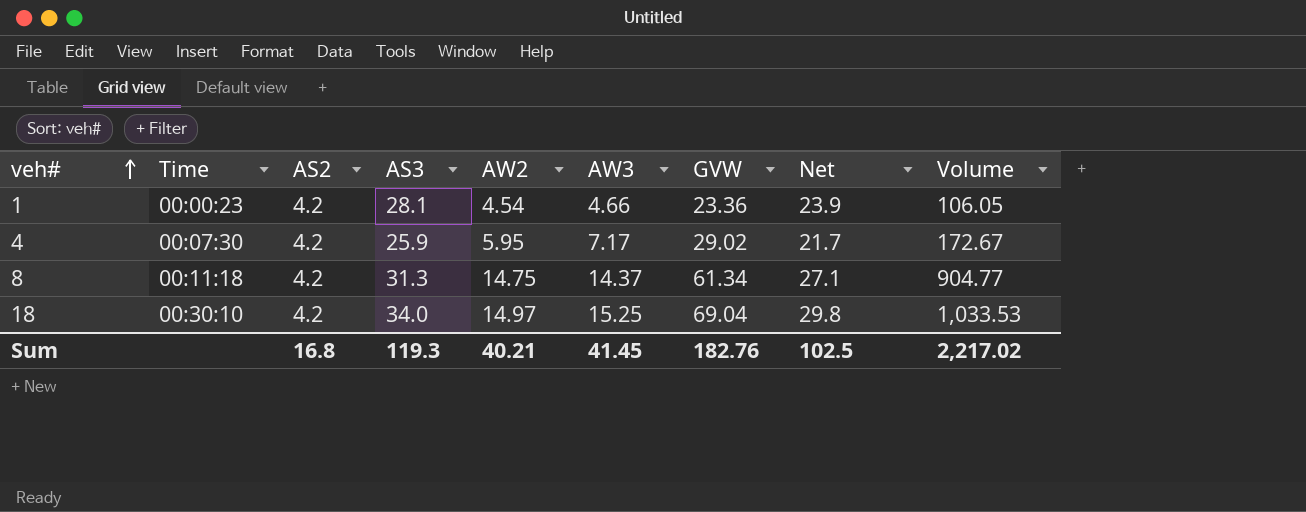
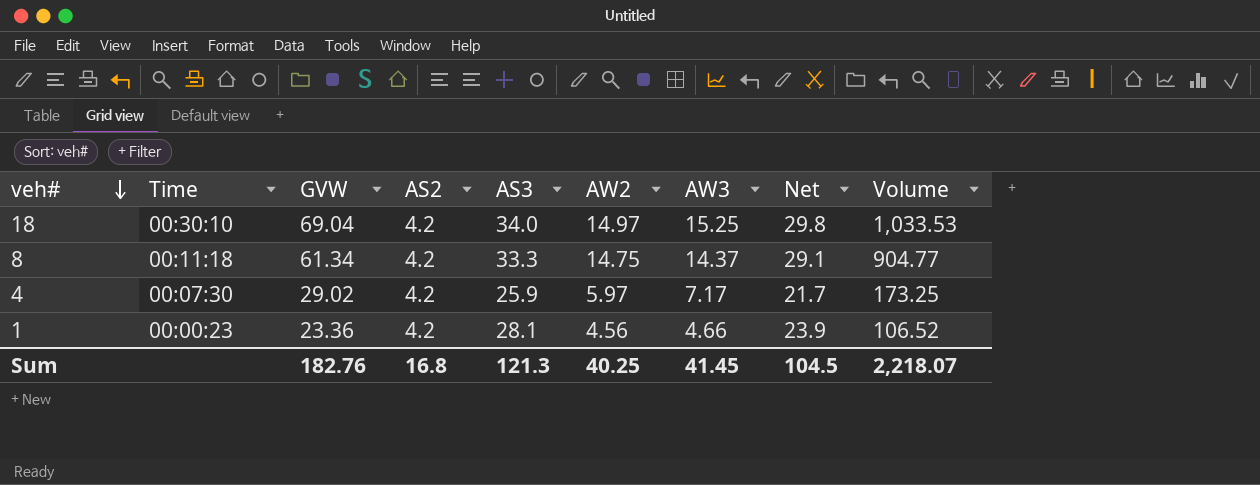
row order: veh# ascending -> veh# descending
column GVW | position: 7 -> 3
8 | AS3: 31.3 -> 33.3
8 | Net: 27.1 -> 29.1
4 | AW2: 5.95 -> 5.97
4 | Volume: 172.67 -> 173.25
1 | AW2: 4.54 -> 4.56
1 | Volume: 106.05 -> 106.52
Sum | AS3: 119.3 -> 121.3
Sum | AW2: 40.21 -> 40.25
Sum | Net: 102.5 -> 104.5
Sum | Volume: 2,217.02 -> 2,218.07

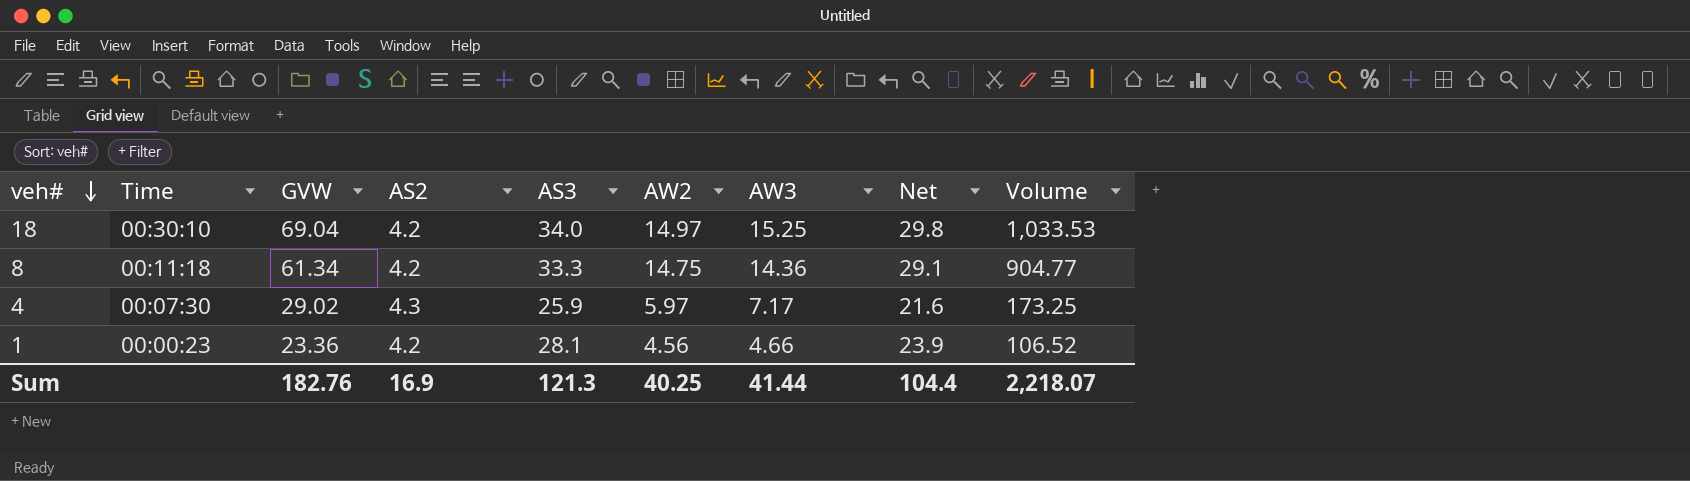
8 | AW3: 14.37 -> 14.36
4 | AS2: 4.2 -> 4.3
4 | Net: 21.7 -> 21.6
Sum | AS2: 16.8 -> 16.9
Sum | AW3: 41.45 -> 41.44
Sum | Net: 104.5 -> 104.4

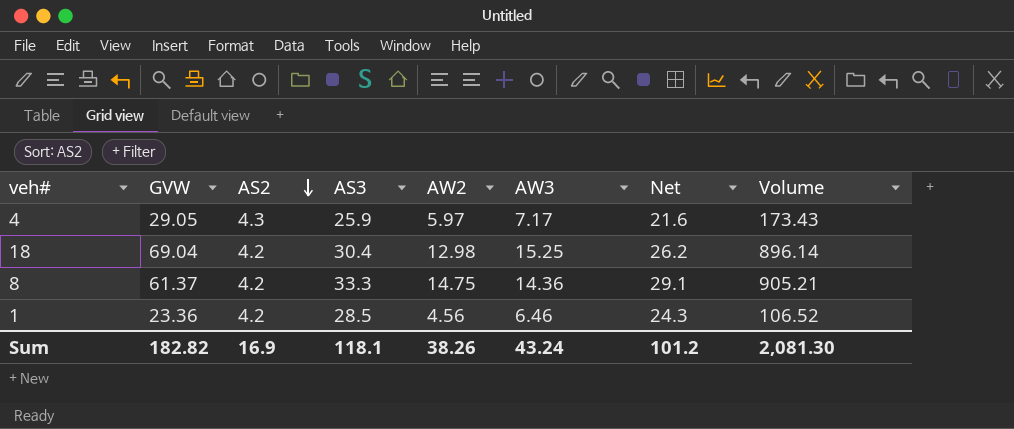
row order: veh# descending -> AS2 descending
column Time | position: 2 -> none
4 | GVW: 29.02 -> 29.05
4 | Volume: 173.25 -> 173.43
18 | AS3: 34.0 -> 30.4
18 | AW2: 14.97 -> 12.98
18 | Net: 29.8 -> 26.2
18 | Volume: 1,033.53 -> 896.14
8 | GVW: 61.34 -> 61.37
8 | Volume: 904.77 -> 905.21
1 | AS3: 28.1 -> 28.5
1 | AW3: 4.66 -> 6.46
1 | Net: 23.9 -> 24.3
Sum | GVW: 182.76 -> 182.82
Sum | AS3: 121.3 -> 118.1
Sum | AW2: 40.25 -> 38.26
Sum | AW3: 41.44 -> 43.24
Sum | Net: 104.4 -> 101.2
Sum | Volume: 2,218.07 -> 2,081.30

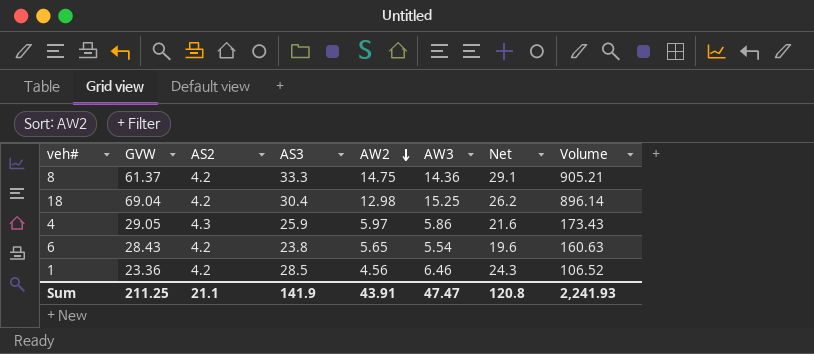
row order: AS2 descending -> AW2 descending
4 | AW3: 7.17 -> 5.86
row 6: none -> 28.43 | 4.2 | 23.8 | 5.65 | 5.54 | 19.6 | 160.63
Sum | GVW: 182.82 -> 211.25
Sum | AS2: 16.9 -> 21.1
Sum | AS3: 118.1 -> 141.9
Sum | AW2: 38.26 -> 43.91
Sum | AW3: 43.24 -> 47.47
Sum | Net: 101.2 -> 120.8
Sum | Volume: 2,081.30 -> 2,241.93

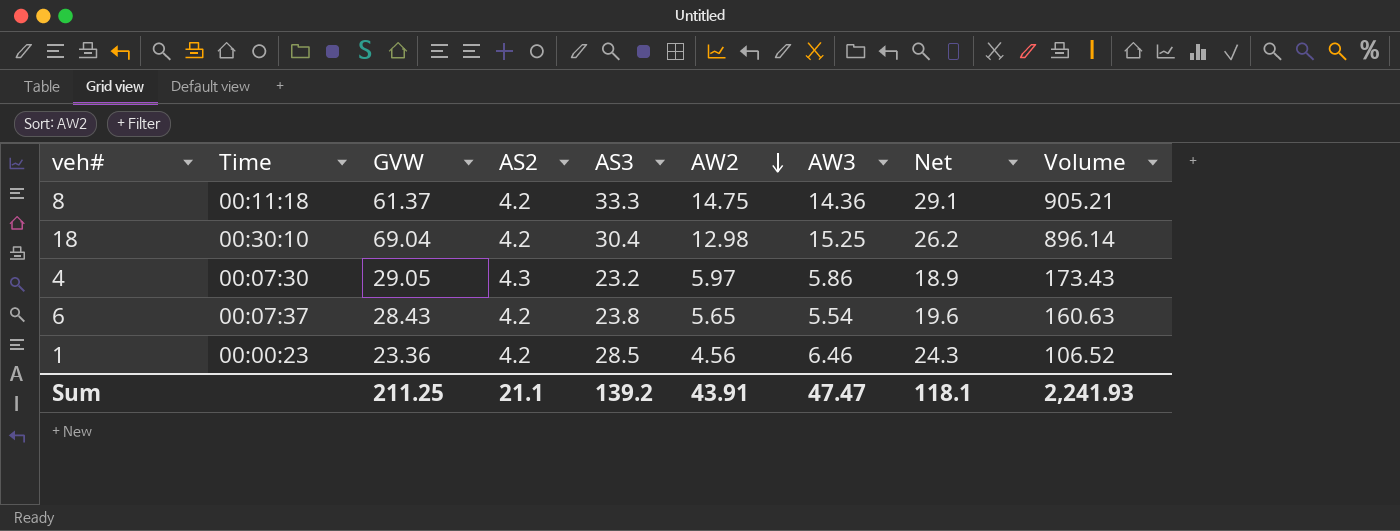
column Time | position: none -> 2
4 | AS3: 25.9 -> 23.2
4 | Net: 21.6 -> 18.9
Sum | AS3: 141.9 -> 139.2
Sum | Net: 120.8 -> 118.1

